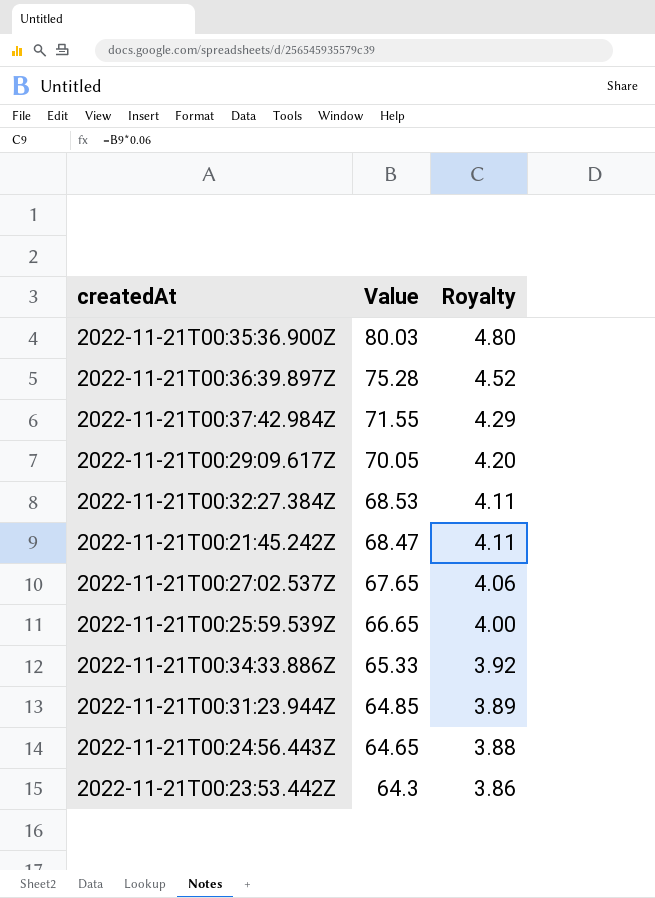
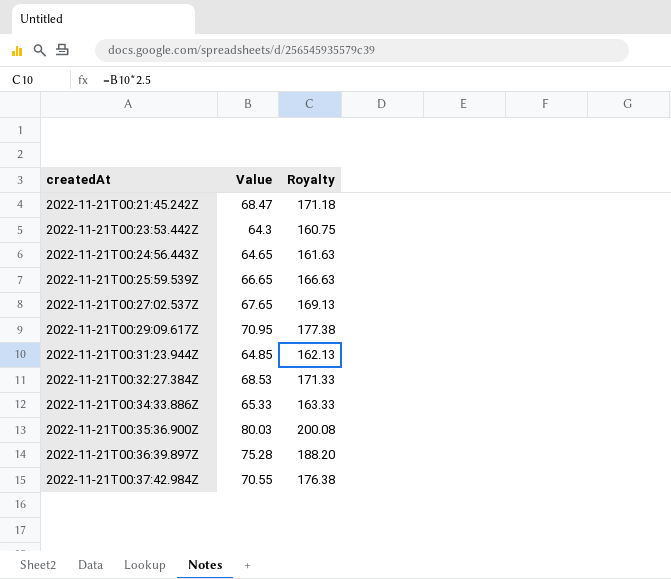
row order: Value descending -> createdAt ascending
column Royalty | formula: [Value] * 0.06 -> [Value] * 2.5
2022-11-21T00:29:09.617Z | Value: 70.05 -> 70.95
2022-11-21T00:37:42.984Z | Value: 71.55 -> 70.55

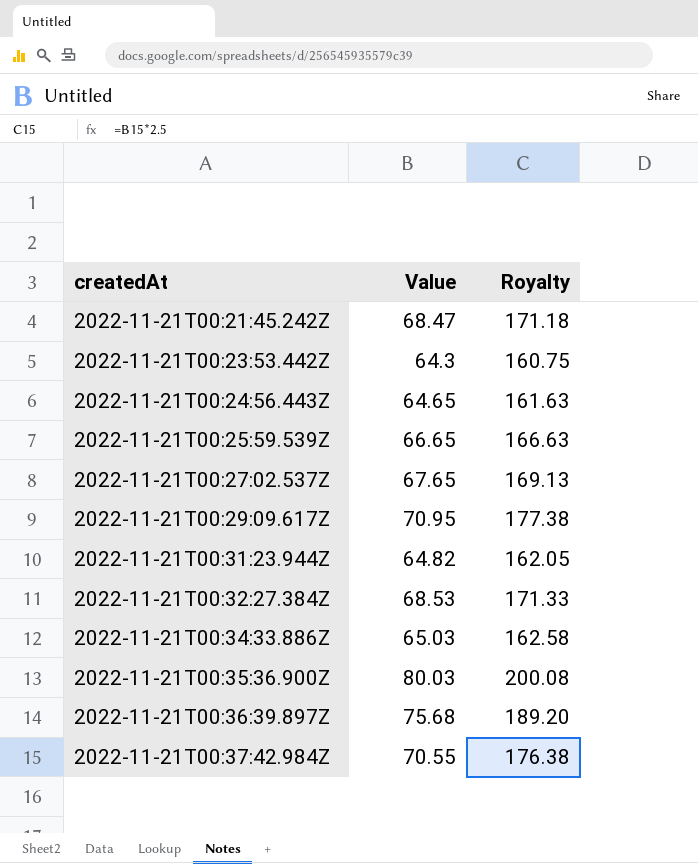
2022-11-21T00:31:23.944Z | Value: 64.85 -> 64.82
2022-11-21T00:31:23.944Z | Royalty: 162.13 -> 162.05
2022-11-21T00:34:33.886Z | Value: 65.33 -> 65.03
2022-11-21T00:34:33.886Z | Royalty: 163.33 -> 162.58
2022-11-21T00:36:39.897Z | Value: 75.28 -> 75.68
2022-11-21T00:36:39.897Z | Royalty: 188.20 -> 189.20

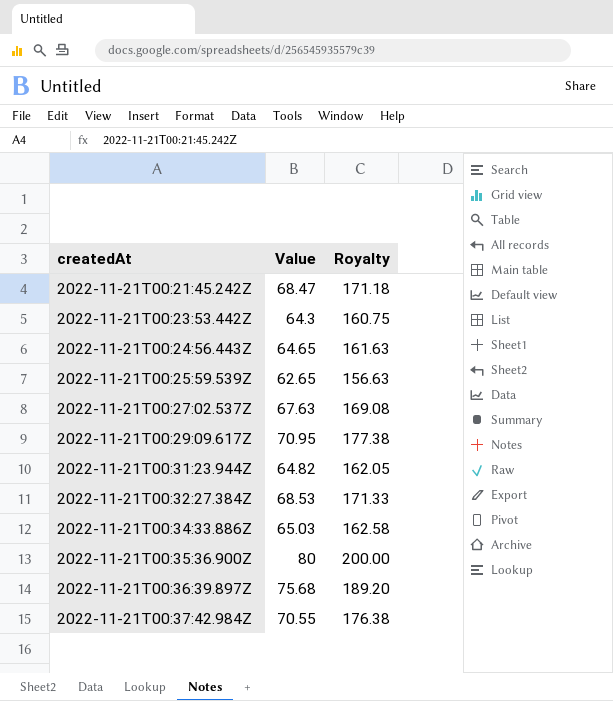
2022-11-21T00:25:59.539Z | Value: 66.65 -> 62.65
2022-11-21T00:25:59.539Z | Royalty: 166.63 -> 156.63
2022-11-21T00:27:02.537Z | Value: 67.65 -> 67.63
2022-11-21T00:27:02.537Z | Royalty: 169.13 -> 169.08
2022-11-21T00:35:36.900Z | Value: 80.03 -> 80
2022-11-21T00:35:36.900Z | Royalty: 200.08 -> 200.00

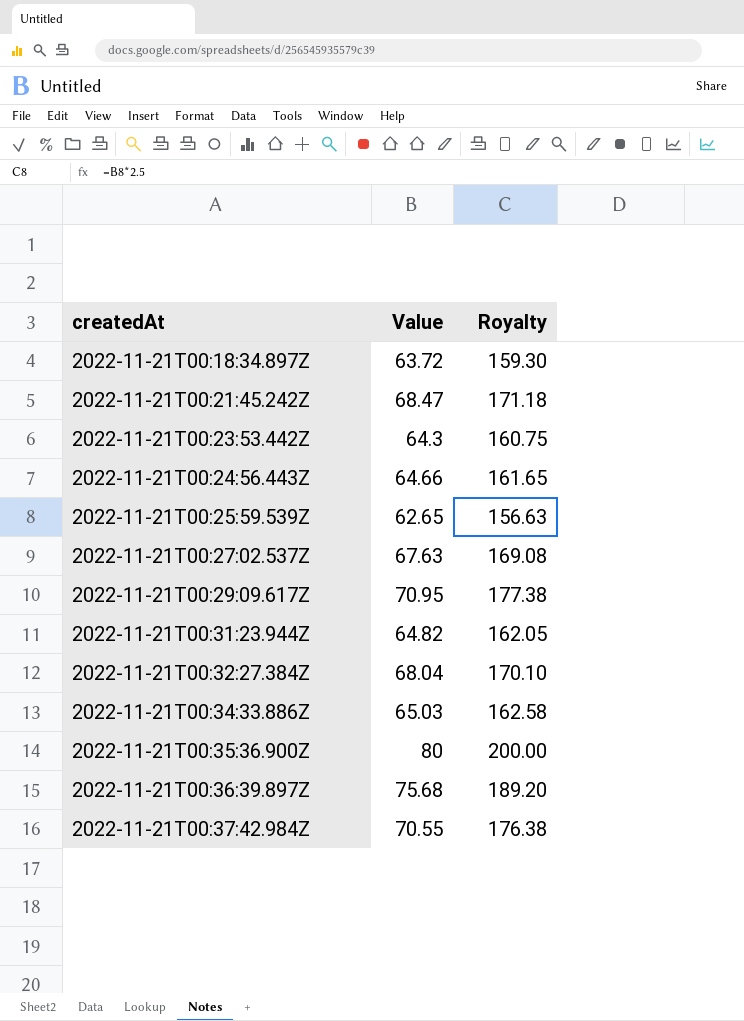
row 2022-11-21T00:18:34.897Z: none -> 63.72 | 159.30
2022-11-21T00:24:56.443Z | Value: 64.65 -> 64.66
2022-11-21T00:24:56.443Z | Royalty: 161.63 -> 161.65
2022-11-21T00:32:27.384Z | Value: 68.53 -> 68.04
2022-11-21T00:32:27.384Z | Royalty: 171.33 -> 170.10

